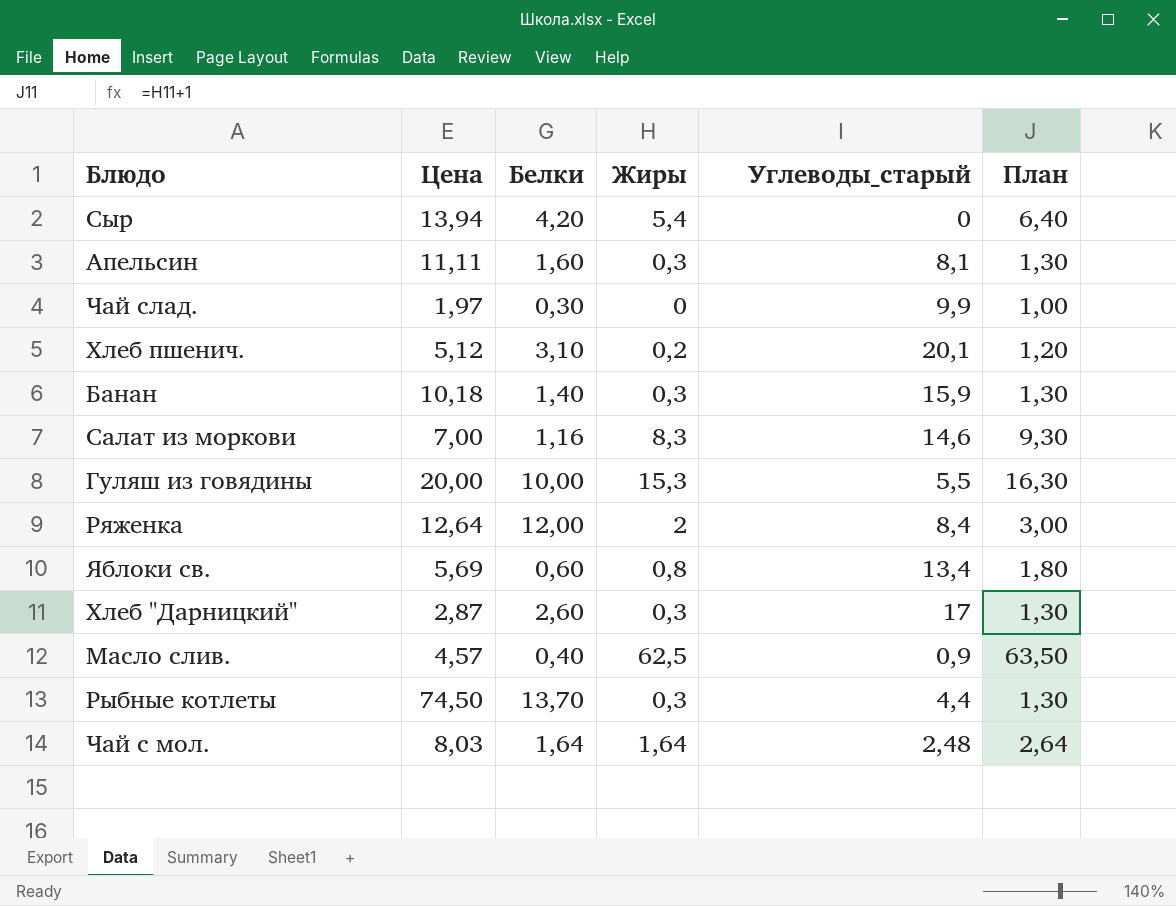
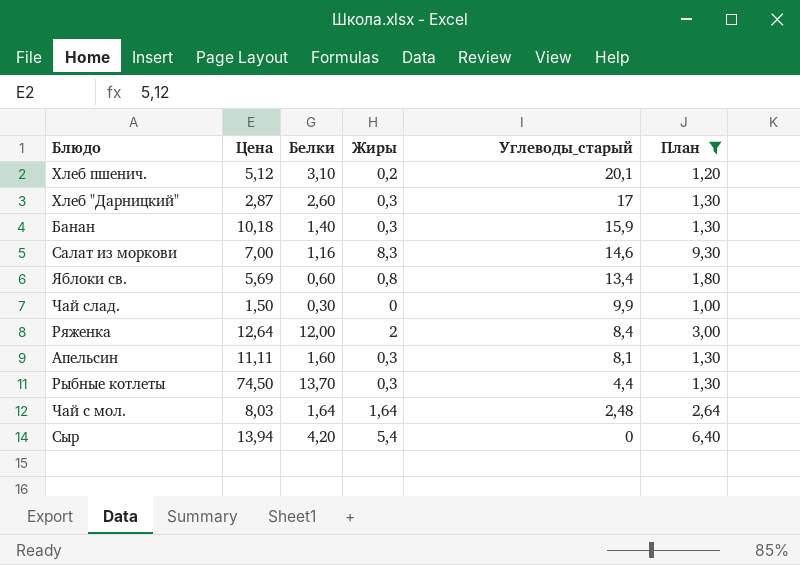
filter: none -> План <= 9,30
row order: none -> Углеводы_старый descending
Чай слад. | Цена: 1,97 -> 1,50

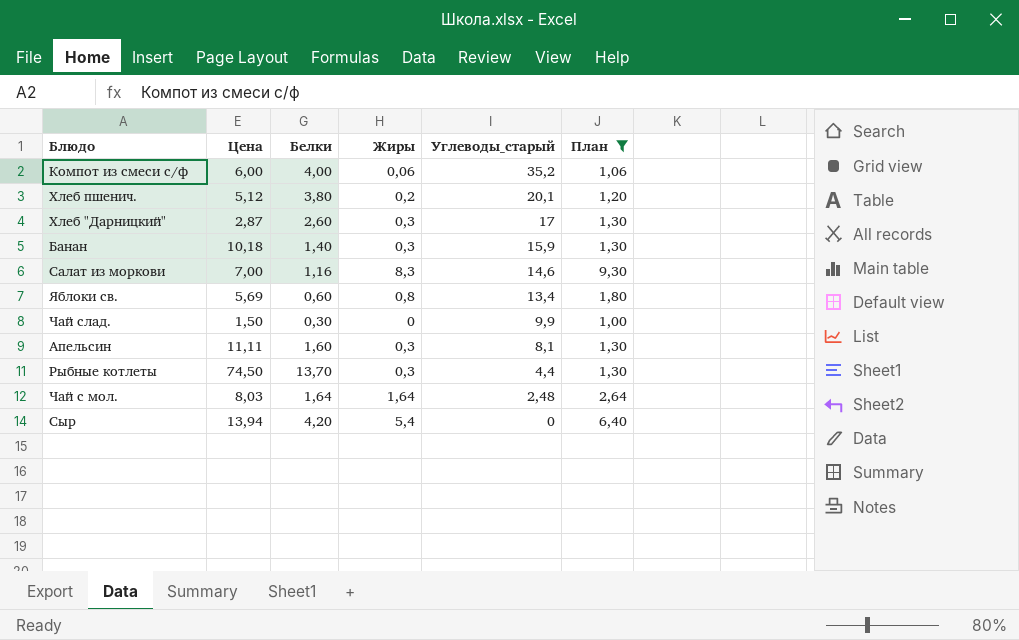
row Ряженка: 12,64 | 12,00 | 2 | 8,4 | 3,00 -> none
row Компот из смеси с/ф: none -> 6,00 | 4,00 | 0,06 | 35,2 | 1,06
Хлеб пшенич. | Белки: 3,10 -> 3,80

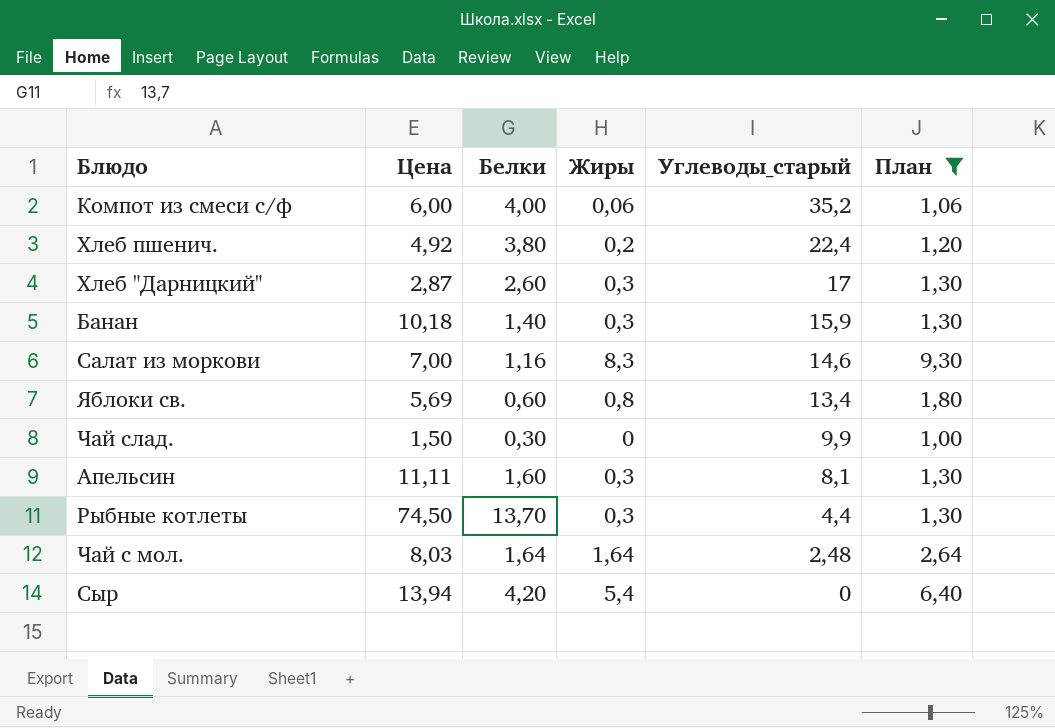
Хлеб пшенич. | Цена: 5,12 -> 4,92
Хлеб пшенич. | Углеводы_старый: 20,1 -> 22,4

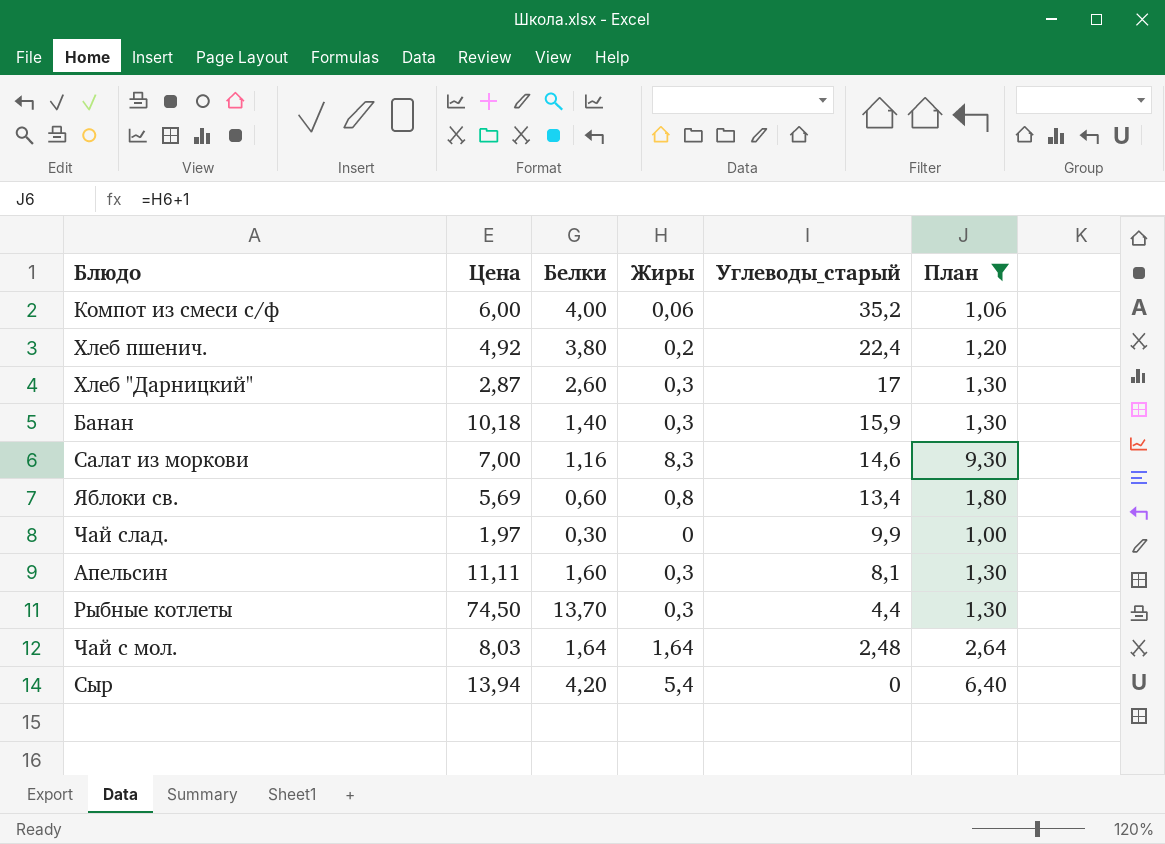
Чай слад. | Цена: 1,50 -> 1,97

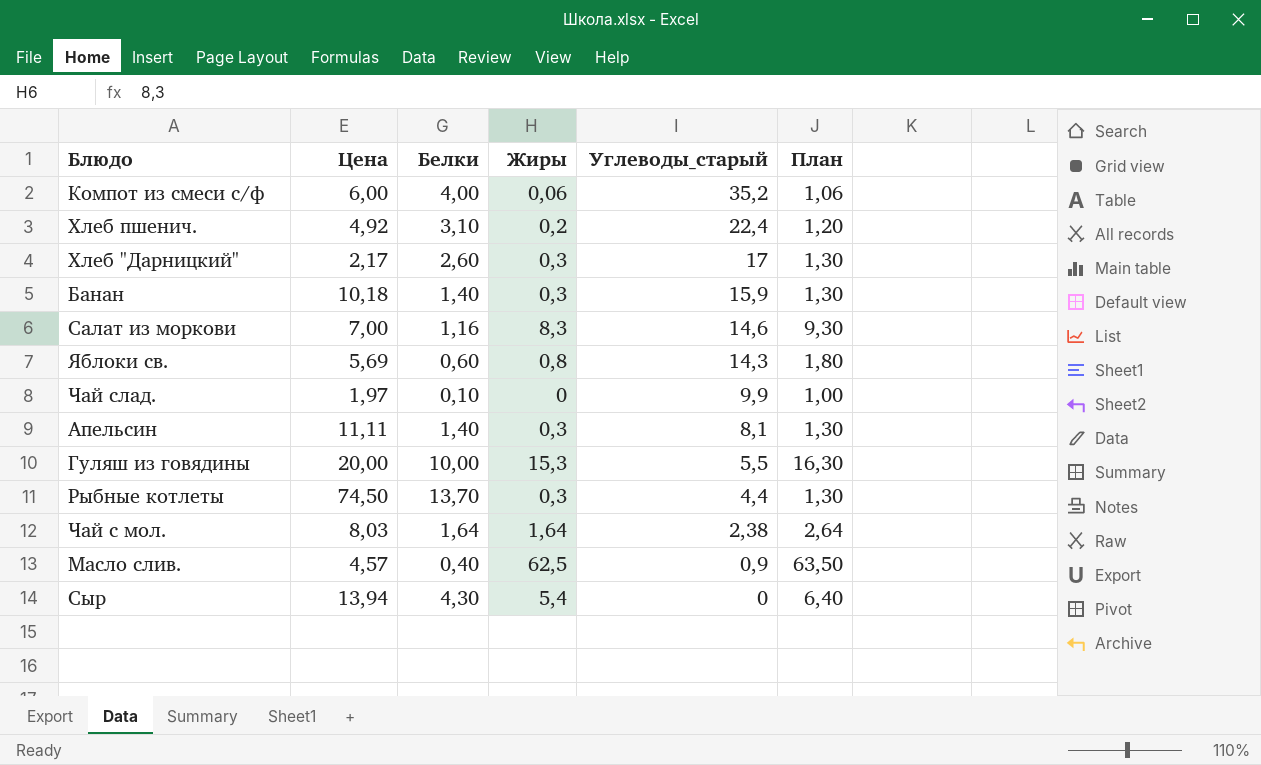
filter: План <= 9,30 -> none
Хлеб пшенич. | Белки: 3,80 -> 3,10
Хлеб "Дарницкий" | Цена: 2,87 -> 2,17
Яблоки св. | Углеводы_старый: 13,4 -> 14,3
Чай слад. | Белки: 0,30 -> 0,10
Апельсин | Белки: 1,60 -> 1,40
Чай с мол. | Углеводы_старый: 2,48 -> 2,38
Сыр | Белки: 4,20 -> 4,30

